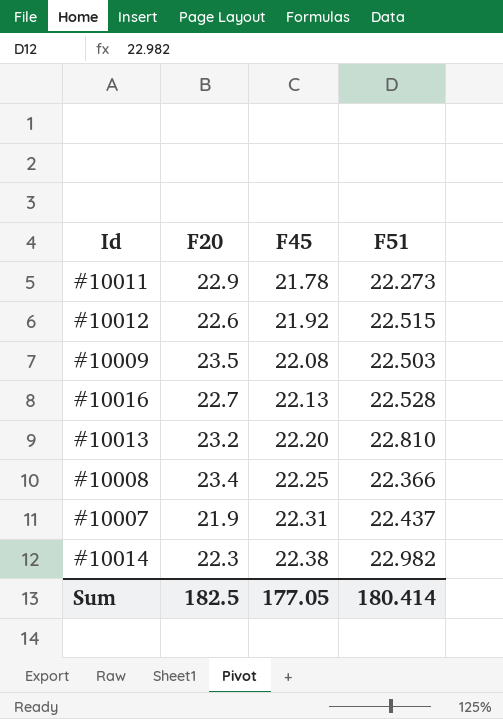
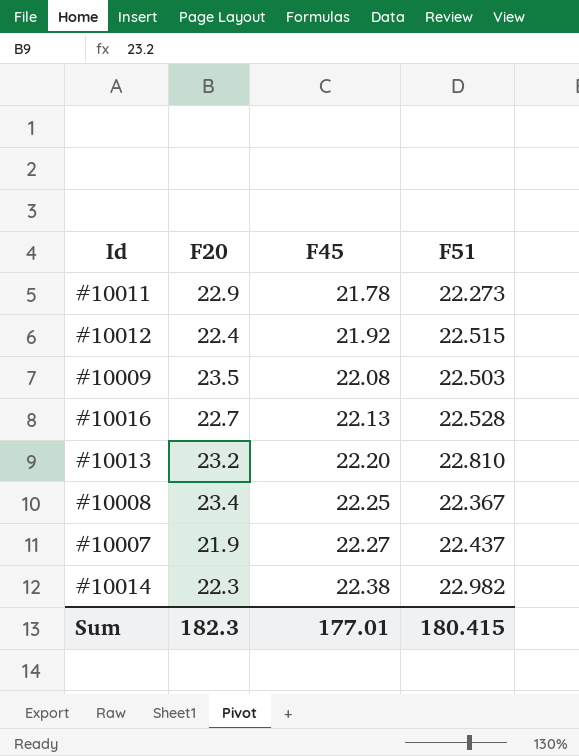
#10012 | F20: 22.6 -> 22.4
#10008 | F51: 22.366 -> 22.367
#10007 | F45: 22.31 -> 22.27
Sum | F20: 182.5 -> 182.3
Sum | F45: 177.05 -> 177.01
Sum | F51: 180.414 -> 180.415

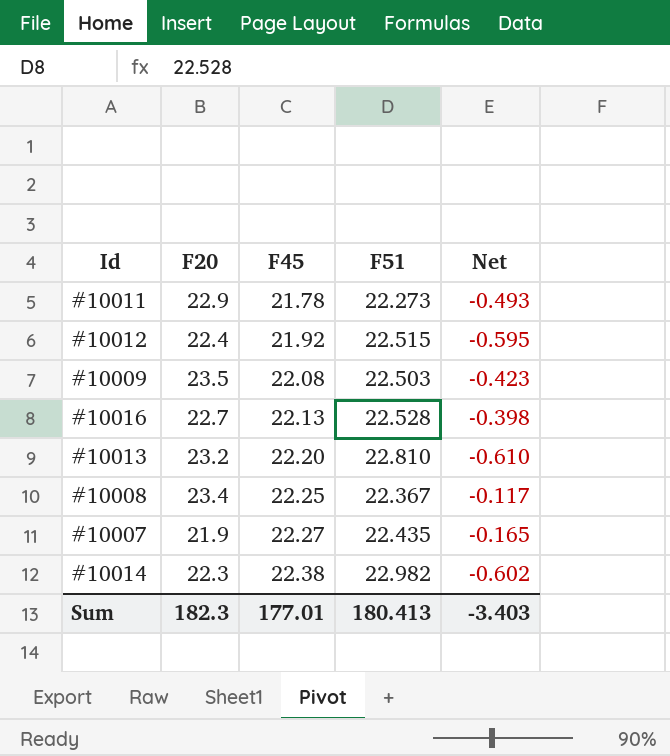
column Net | formula: none -> [F45] - [F51]
#10007 | F51: 22.437 -> 22.435
Sum | F51: 180.415 -> 180.413

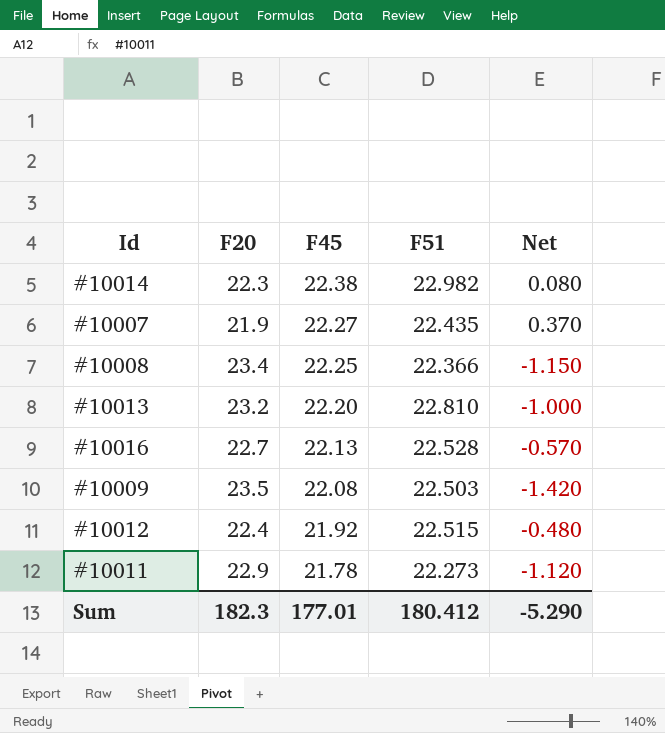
row order: F45 ascending -> F45 descending
column Net | formula: [F45] - [F51] -> [F45] - [F20]
#10008 | F51: 22.367 -> 22.366
Sum | F51: 180.413 -> 180.412
Sum | Net: -3.403 -> -5.290

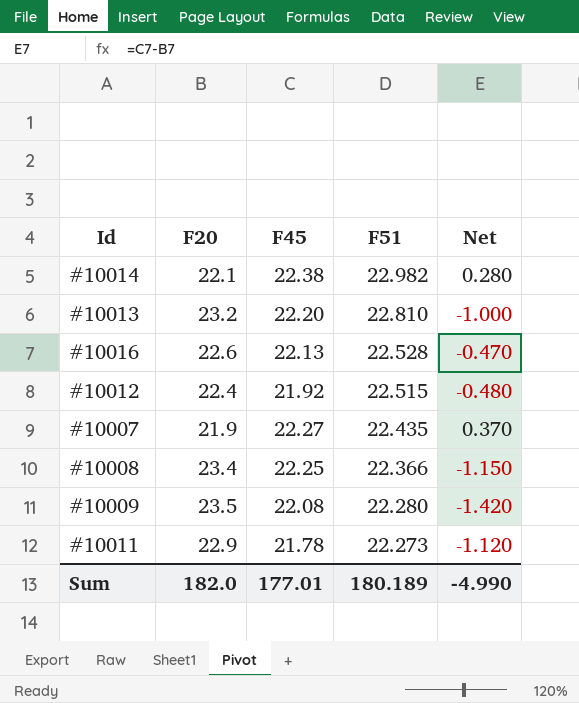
row order: F45 descending -> F51 descending
#10014 | F20: 22.3 -> 22.1
#10014 | Net: 0.080 -> 0.280
#10016 | F20: 22.7 -> 22.6
#10016 | Net: -0.570 -> -0.470
#10009 | F51: 22.503 -> 22.280
Sum | F20: 182.3 -> 182.0
Sum | F51: 180.412 -> 180.189
Sum | Net: -5.290 -> -4.990

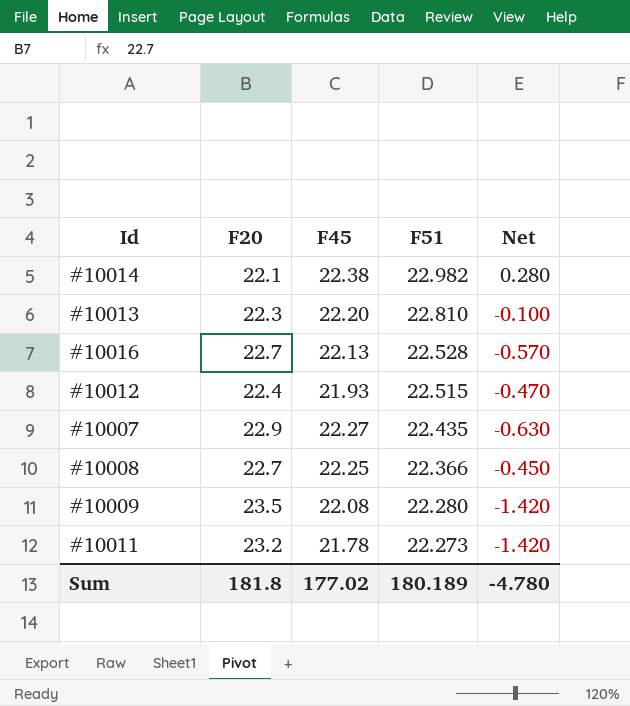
#10013 | F20: 23.2 -> 22.3
#10013 | Net: -1.000 -> -0.100
#10016 | F20: 22.6 -> 22.7
#10016 | Net: -0.470 -> -0.570
#10012 | F45: 21.92 -> 21.93
#10012 | Net: -0.480 -> -0.470
#10007 | F20: 21.9 -> 22.9
#10007 | Net: 0.370 -> -0.630
#10008 | F20: 23.4 -> 22.7
#10008 | Net: -1.150 -> -0.450
#10011 | F20: 22.9 -> 23.2
#10011 | Net: -1.120 -> -1.420
Sum | F20: 182.0 -> 181.8
Sum | F45: 177.01 -> 177.02
Sum | Net: -4.990 -> -4.780

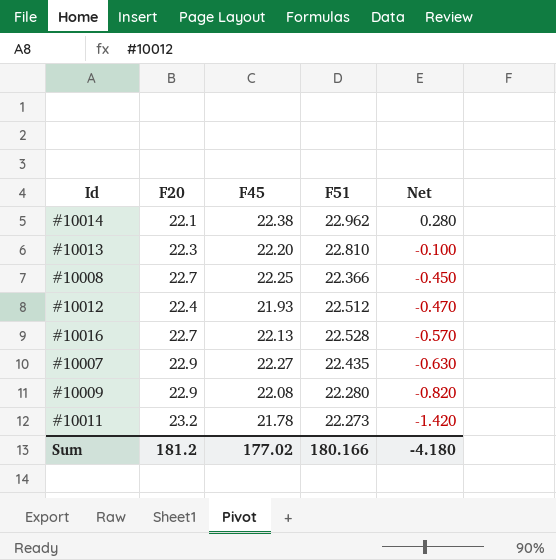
row order: F51 descending -> Net descending
#10014 | F51: 22.982 -> 22.962
#10012 | F51: 22.515 -> 22.512
#10009 | F20: 23.5 -> 22.9
#10009 | Net: -1.420 -> -0.820
Sum | F20: 181.8 -> 181.2
Sum | F51: 180.189 -> 180.166
Sum | Net: -4.780 -> -4.180

